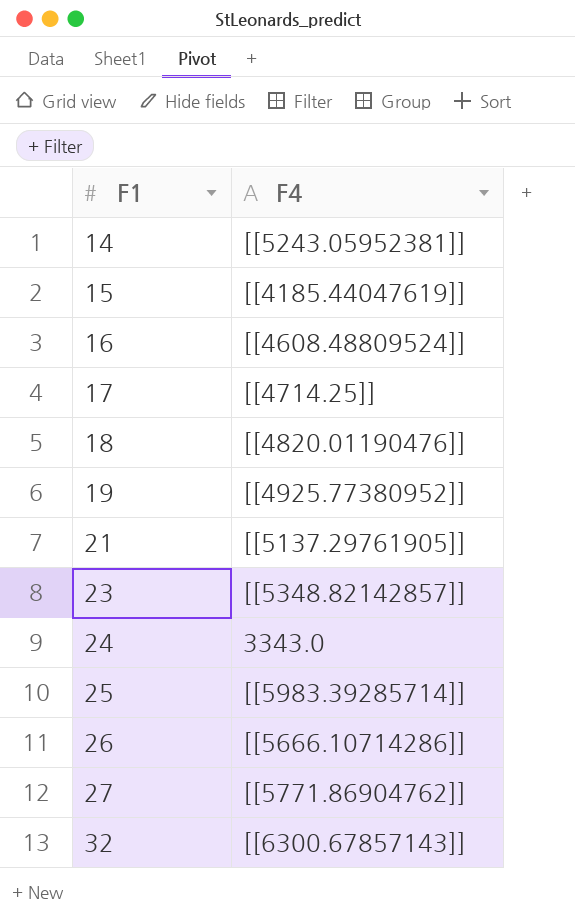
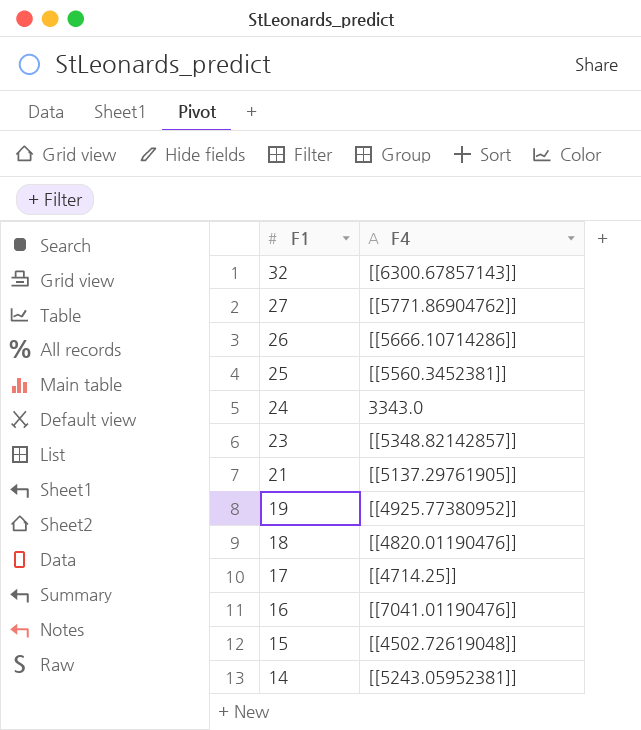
row order: F1 ascending -> F1 descending
25 | F4: [[5983.39285714]] -> [[5560.3452381]]
16 | F4: [[4608.48809524]] -> [[7041.01190476]]
15 | F4: [[4185.44047619]] -> [[4502.72619048]]

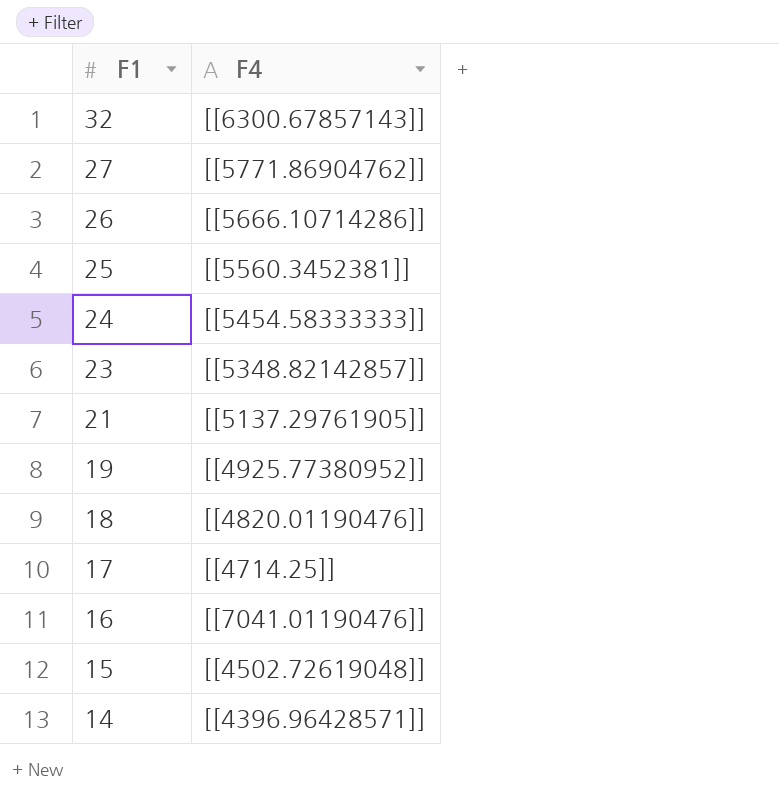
24 | F4: 3343.0 -> [[5454.58333333]]
14 | F4: [[5243.05952381]] -> [[4396.96428571]]

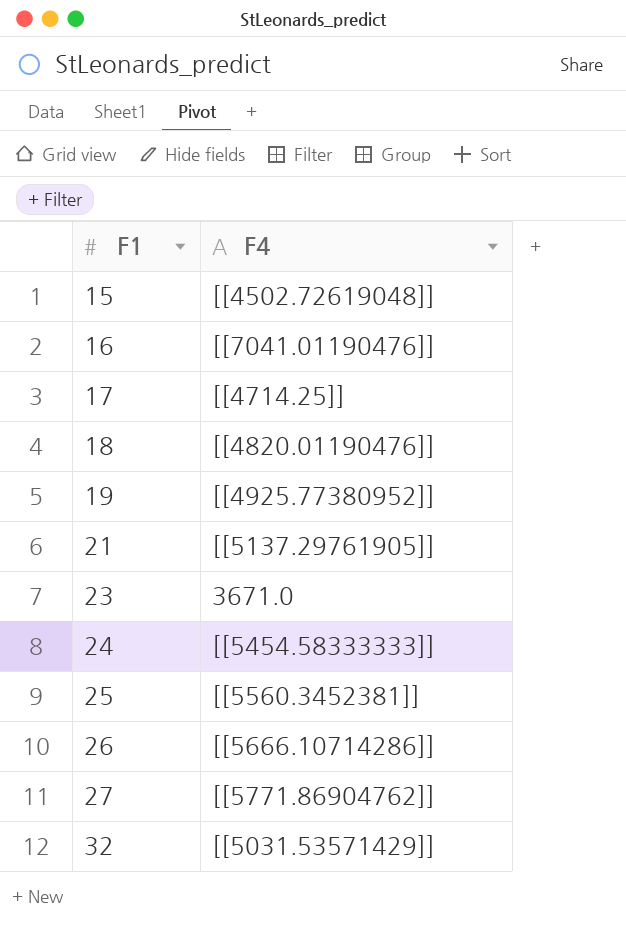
row order: F1 descending -> F1 ascending
row 14: [[4396.96428571]] -> none
23 | F4: [[5348.82142857]] -> 3671.0
32 | F4: [[6300.67857143]] -> [[5031.53571429]]

